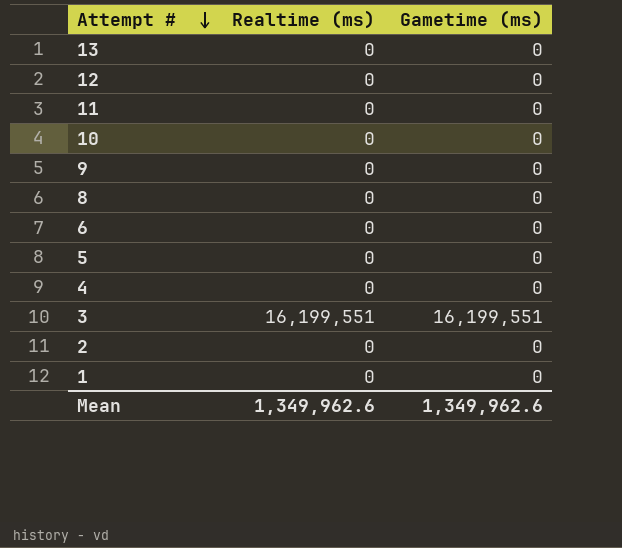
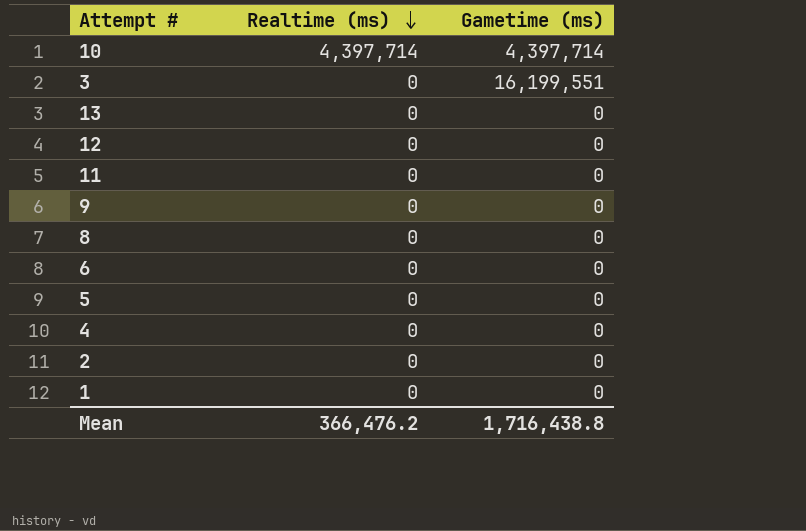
row order: Attempt # descending -> Realtime (ms) descending
10 | Realtime (ms): 0 -> 4,397,714
10 | Gametime (ms): 0 -> 4,397,714
3 | Realtime (ms): 16,199,551 -> 0
Mean | Realtime (ms): 1,349,962.6 -> 366,476.2
Mean | Gametime (ms): 1,349,962.6 -> 1,716,438.8

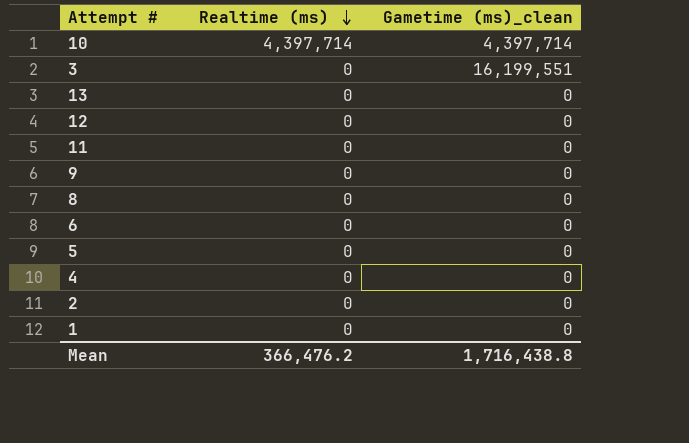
column name: Gametime (ms) -> Gametime (ms)_clean

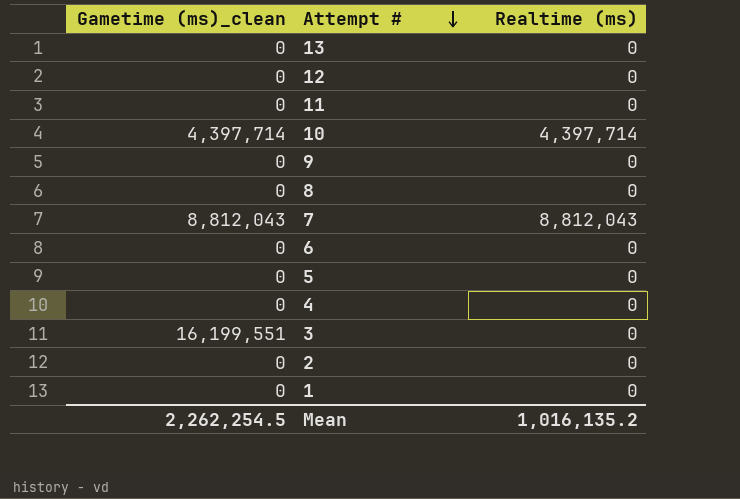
row order: Realtime (ms) descending -> Attempt # descending
column Gametime (ms)_clean | position: 3 -> 1
row 7: none -> 8,812,043 | 8,812,043
Mean | Gametime (ms)_clean: 1,716,438.8 -> 2,262,254.5
Mean | Realtime (ms): 366,476.2 -> 1,016,135.2

